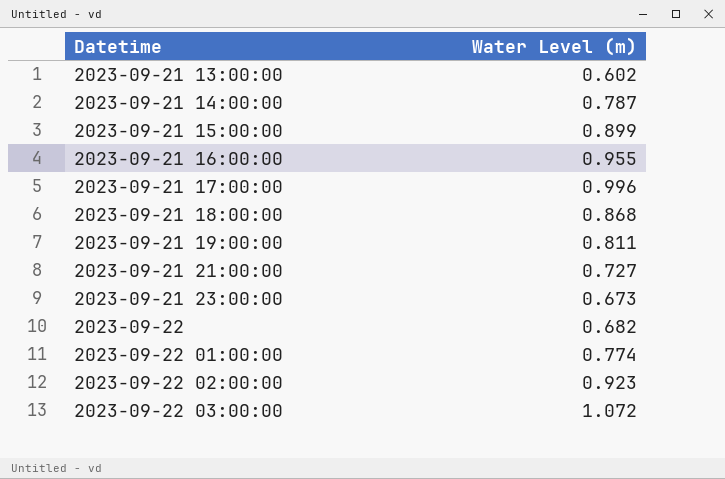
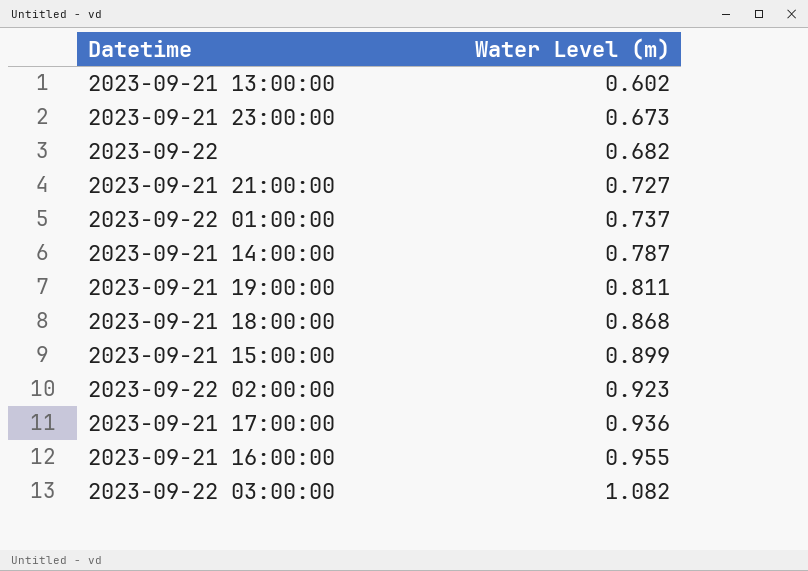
row order: Datetime ascending -> Water Level (m) ascending
2023-09-22 01:00:00 | Water Level (m): 0.774 -> 0.737
2023-09-21 17:00:00 | Water Level (m): 0.996 -> 0.936
2023-09-22 03:00:00 | Water Level (m): 1.072 -> 1.082

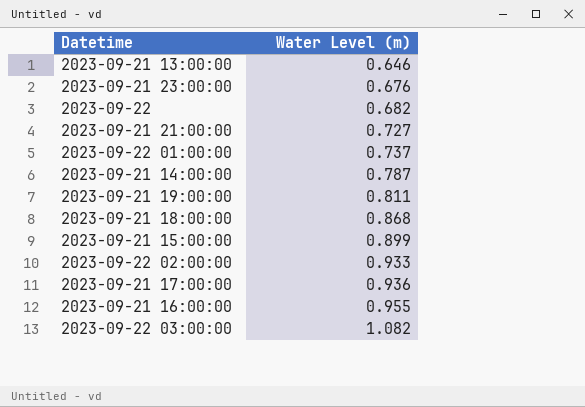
2023-09-21 13:00:00 | Water Level (m): 0.602 -> 0.646
2023-09-21 23:00:00 | Water Level (m): 0.673 -> 0.676
2023-09-22 02:00:00 | Water Level (m): 0.923 -> 0.933

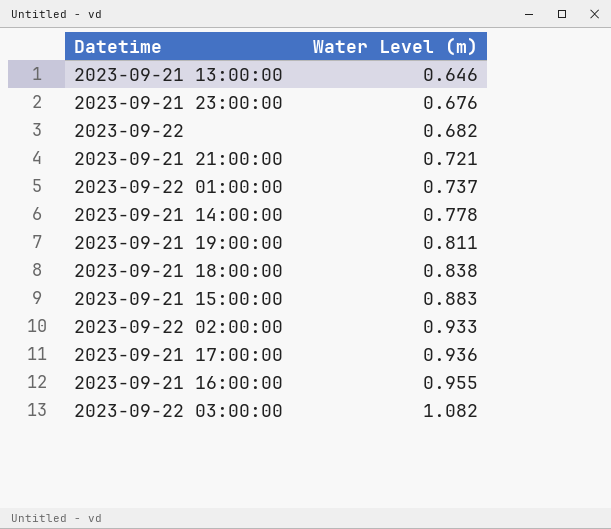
2023-09-21 21:00:00 | Water Level (m): 0.727 -> 0.721
2023-09-21 14:00:00 | Water Level (m): 0.787 -> 0.778
2023-09-21 18:00:00 | Water Level (m): 0.868 -> 0.838
2023-09-21 15:00:00 | Water Level (m): 0.899 -> 0.883

